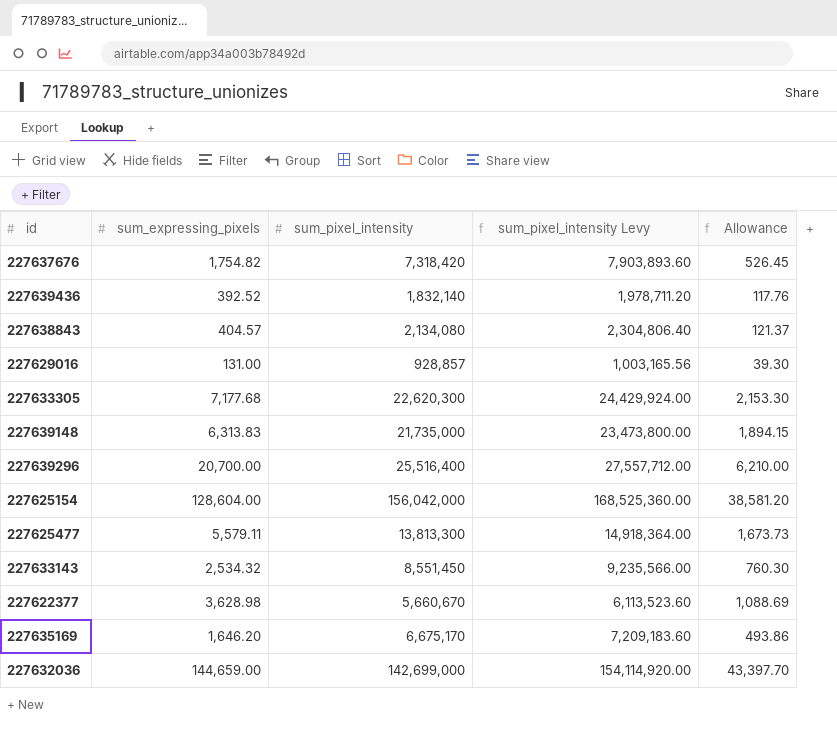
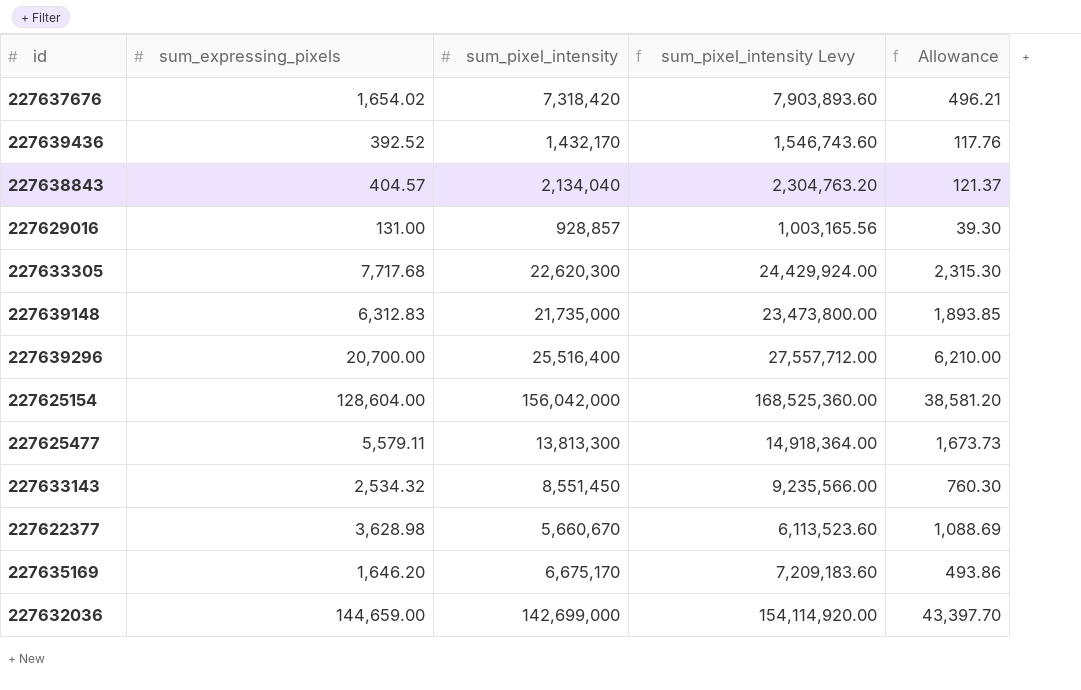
227637676 | sum_expressing_pixels: 1,754.82 -> 1,654.02
227637676 | Allowance: 526.45 -> 496.21
227639436 | sum_pixel_intensity: 1,832,140 -> 1,432,170
227639436 | sum_pixel_intensity Levy: 1,978,711.20 -> 1,546,743.60
227638843 | sum_pixel_intensity: 2,134,080 -> 2,134,040
227638843 | sum_pixel_intensity Levy: 2,304,806.40 -> 2,304,763.20
227633305 | sum_expressing_pixels: 7,177.68 -> 7,717.68
227633305 | Allowance: 2,153.30 -> 2,315.30
227639148 | sum_expressing_pixels: 6,313.83 -> 6,312.83
227639148 | Allowance: 1,894.15 -> 1,893.85

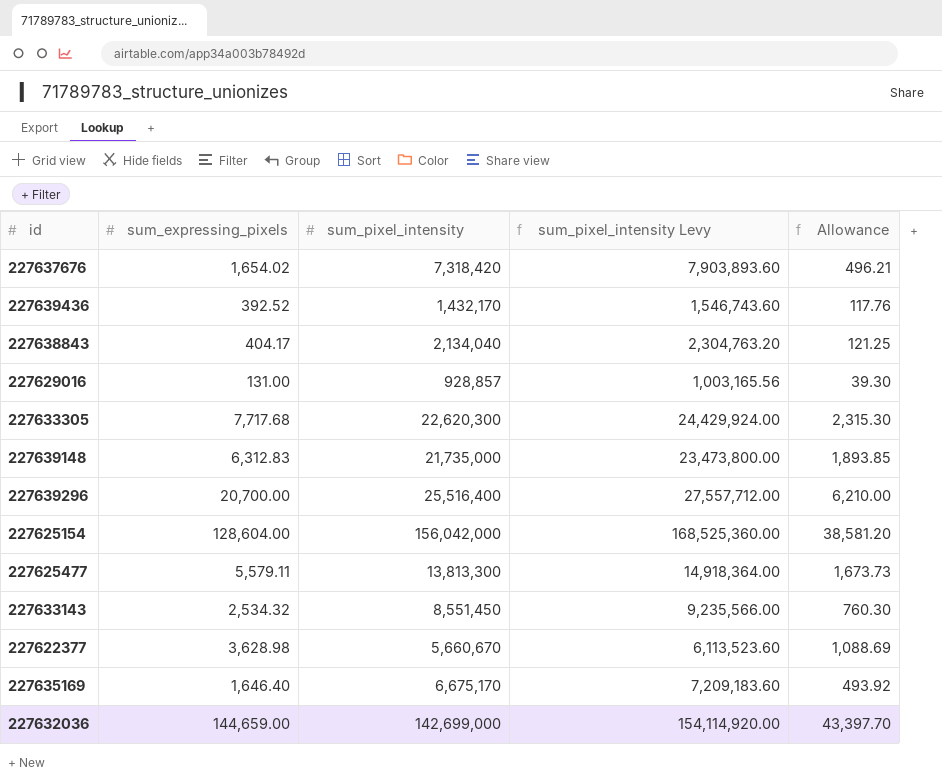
227638843 | sum_expressing_pixels: 404.57 -> 404.17
227638843 | Allowance: 121.37 -> 121.25
227635169 | sum_expressing_pixels: 1,646.20 -> 1,646.40
227635169 | Allowance: 493.86 -> 493.92

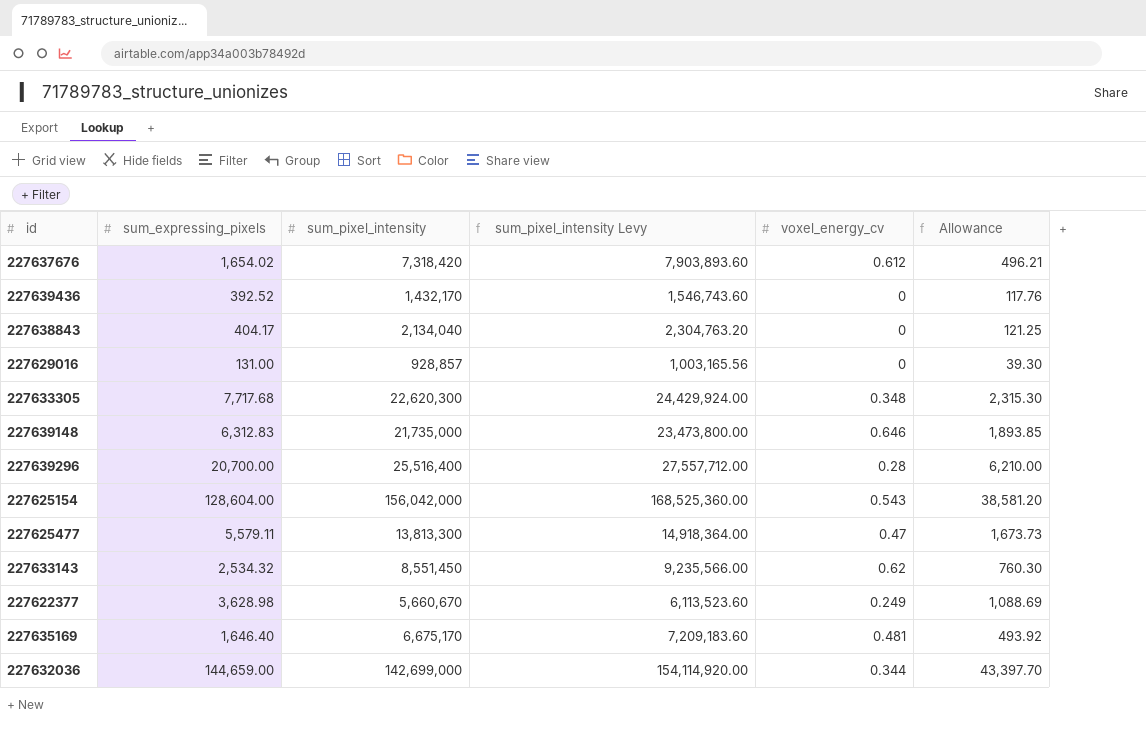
column voxel_energy_cv | position: none -> 5

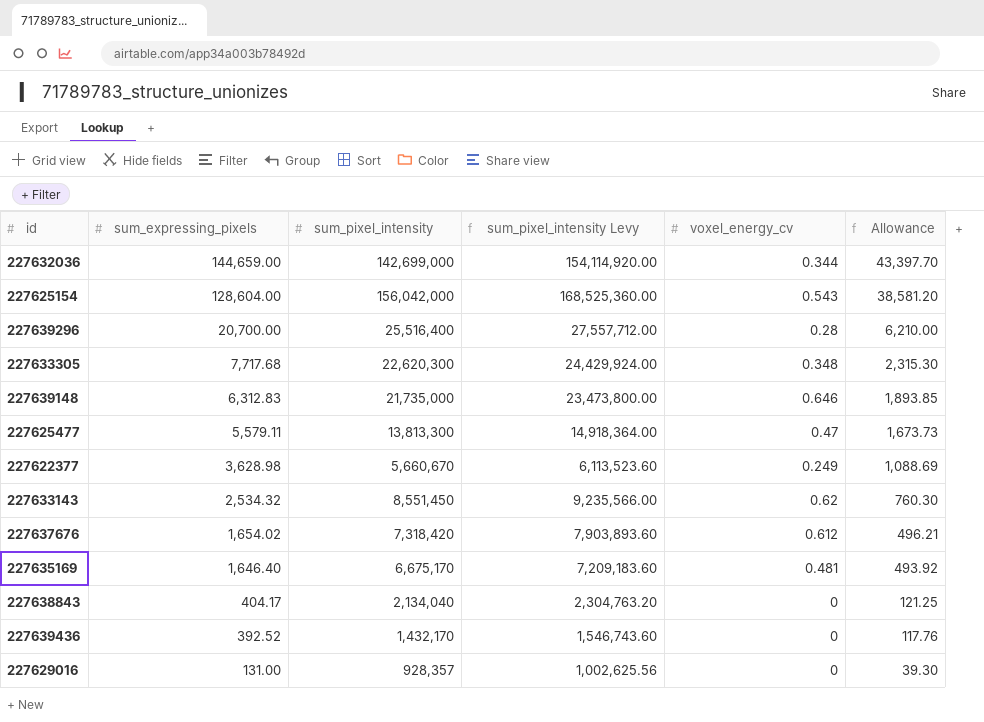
row order: none -> sum_expressing_pixels descending
227629016 | sum_pixel_intensity: 928,857 -> 928,357
227629016 | sum_pixel_intensity Levy: 1,003,165.56 -> 1,002,625.56

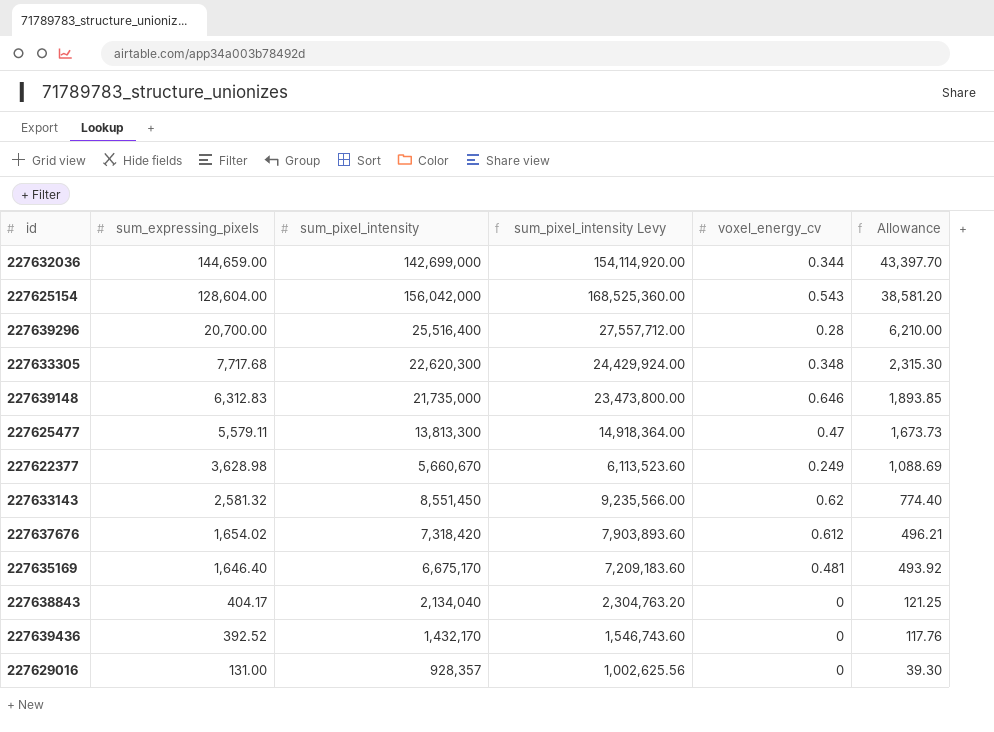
227633143 | sum_expressing_pixels: 2,534.32 -> 2,581.32
227633143 | Allowance: 760.30 -> 774.40

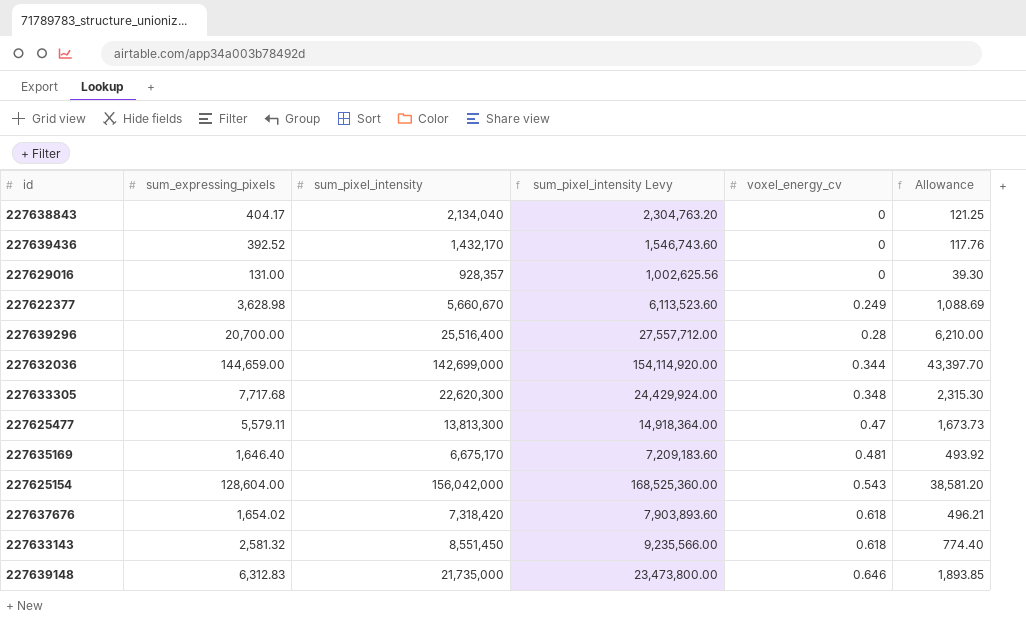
row order: sum_expressing_pixels descending -> voxel_energy_cv ascending
227637676 | voxel_energy_cv: 0.612 -> 0.618
227633143 | voxel_energy_cv: 0.62 -> 0.618

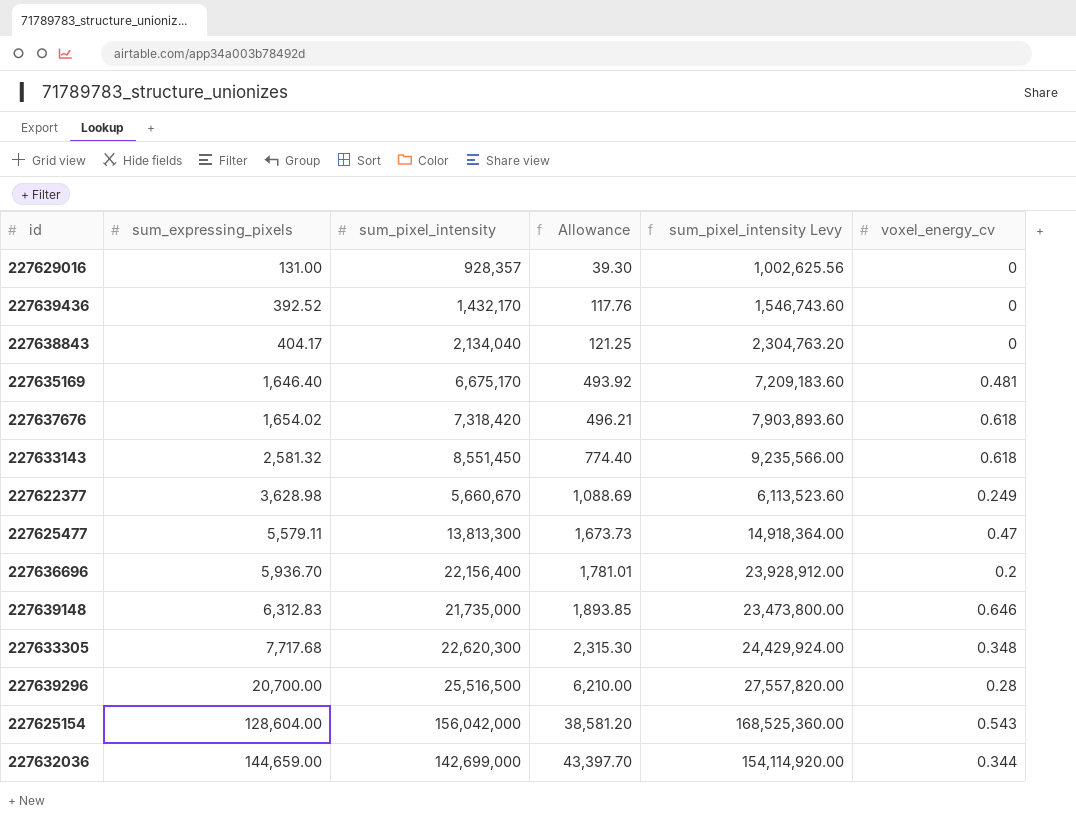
row order: voxel_energy_cv ascending -> sum_expressing_pixels ascending
column Allowance | position: 6 -> 4
row 227636696: none -> 5,936.70 | 22,156,400 | 1,781.01 | 23,928,912.00 | 0.2
227639296 | sum_pixel_intensity: 25,516,400 -> 25,516,500
227639296 | sum_pixel_intensity Levy: 27,557,712.00 -> 27,557,820.00

